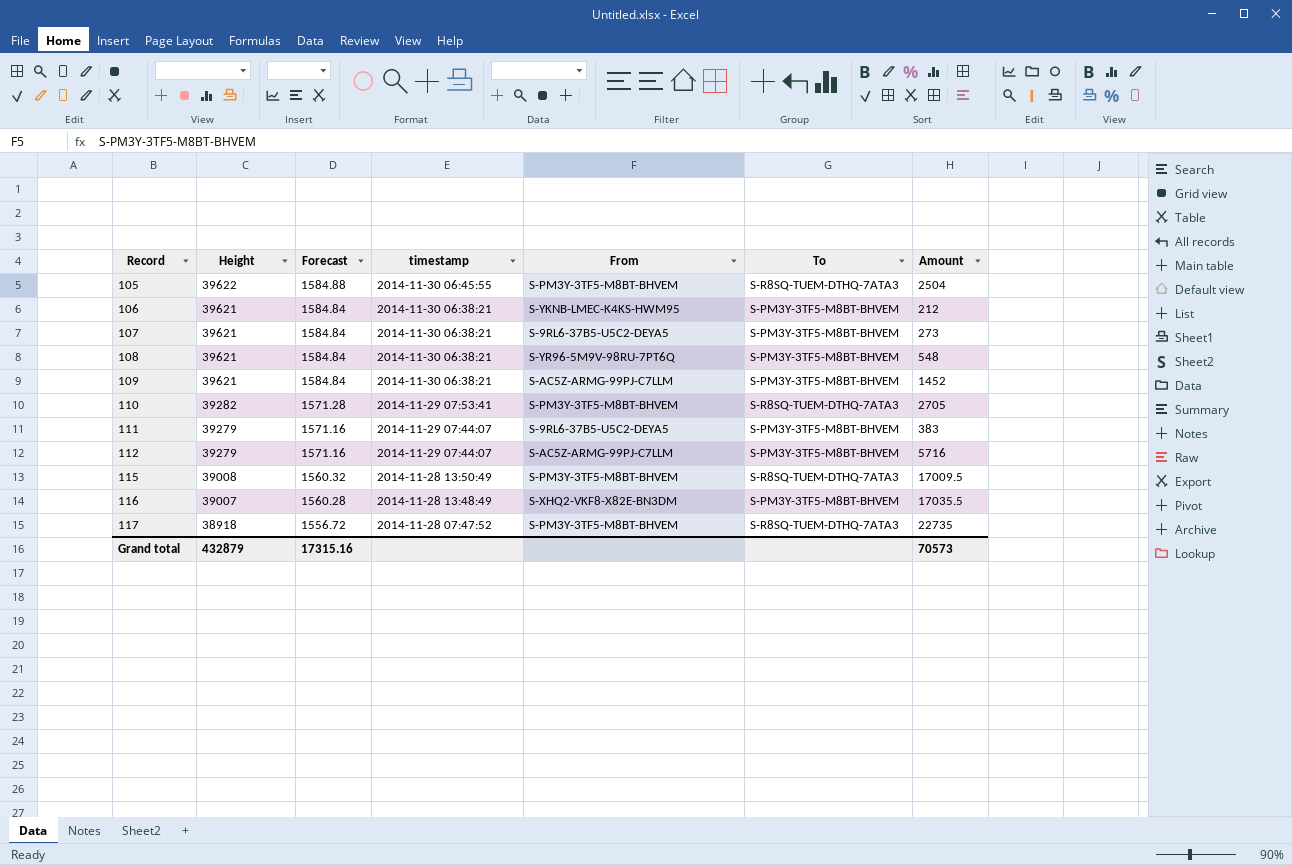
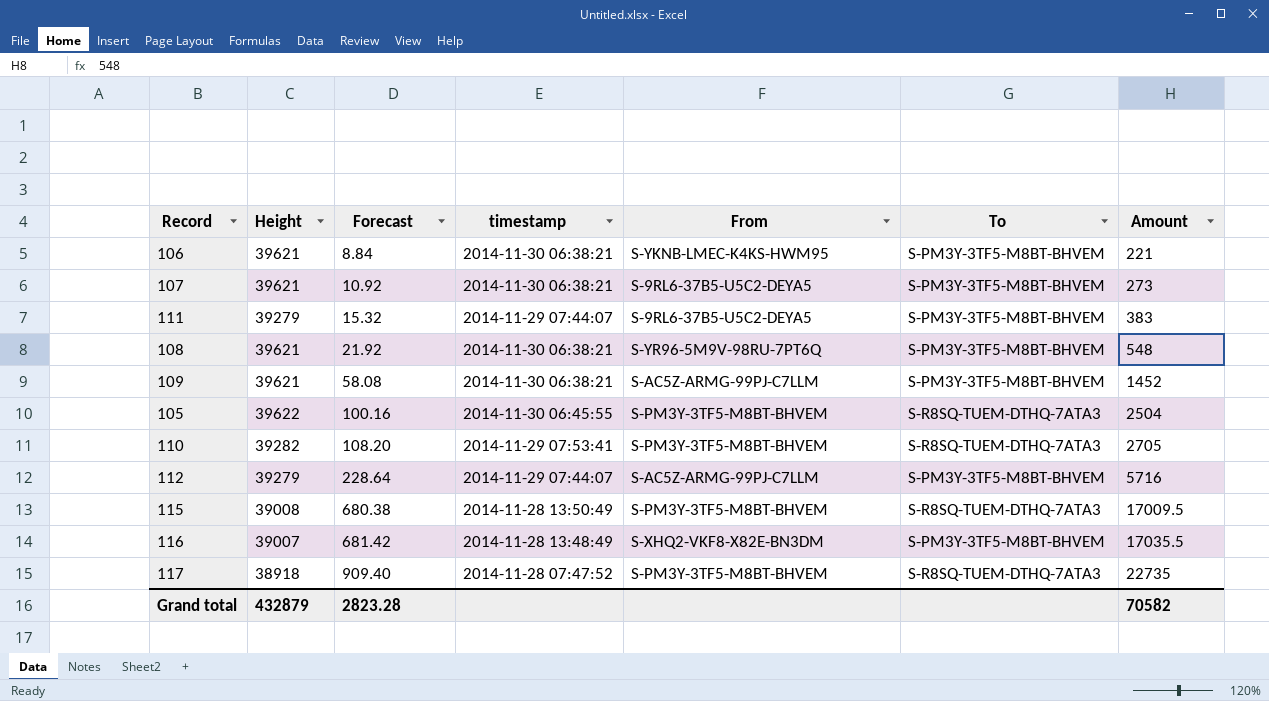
row order: Record ascending -> Forecast ascending
column Forecast | formula: [Height] * 0.04 -> [Amount] * 0.04
106 | Amount: 212 -> 221
Grand total | Forecast: 17315.16 -> 2823.28
Grand total | Amount: 70573 -> 70582

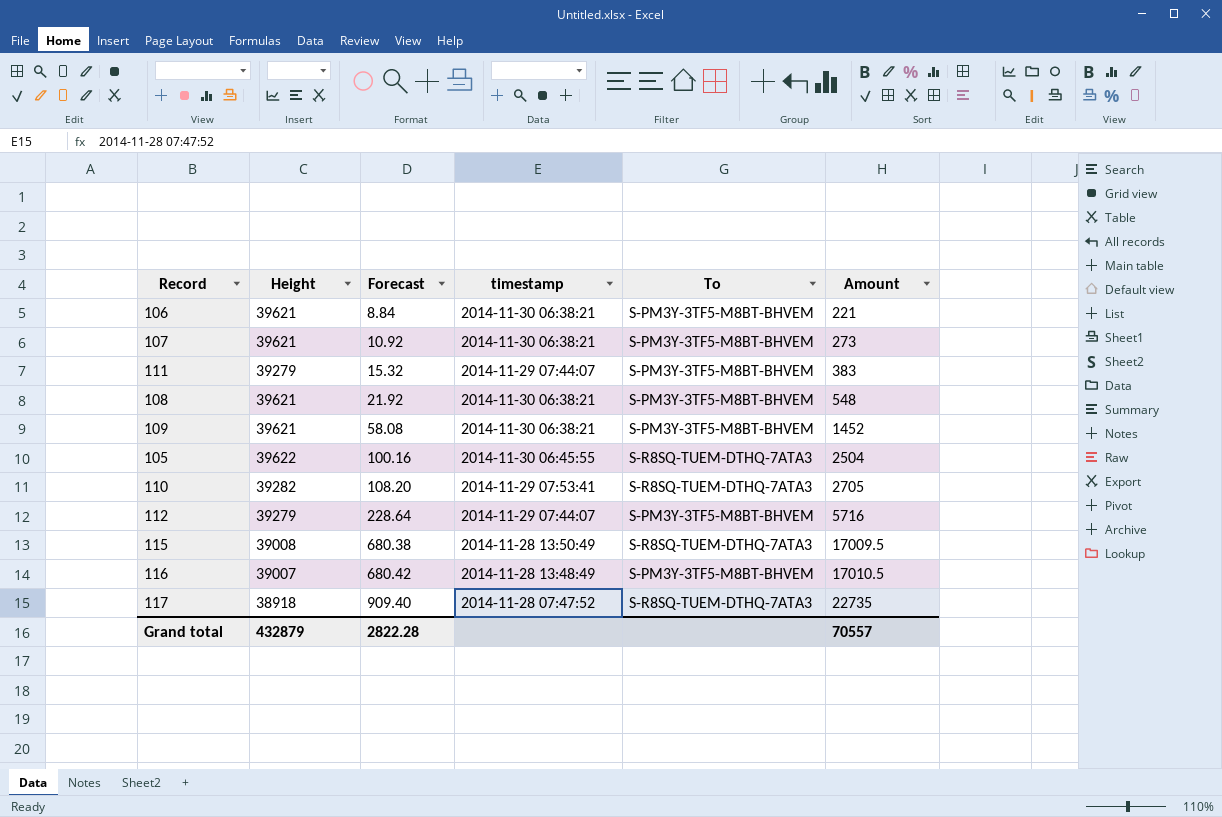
column From | position: 5 -> none
116 | Forecast: 681.42 -> 680.42
116 | Amount: 17035.5 -> 17010.5
Grand total | Forecast: 2823.28 -> 2822.28
Grand total | Amount: 70582 -> 70557

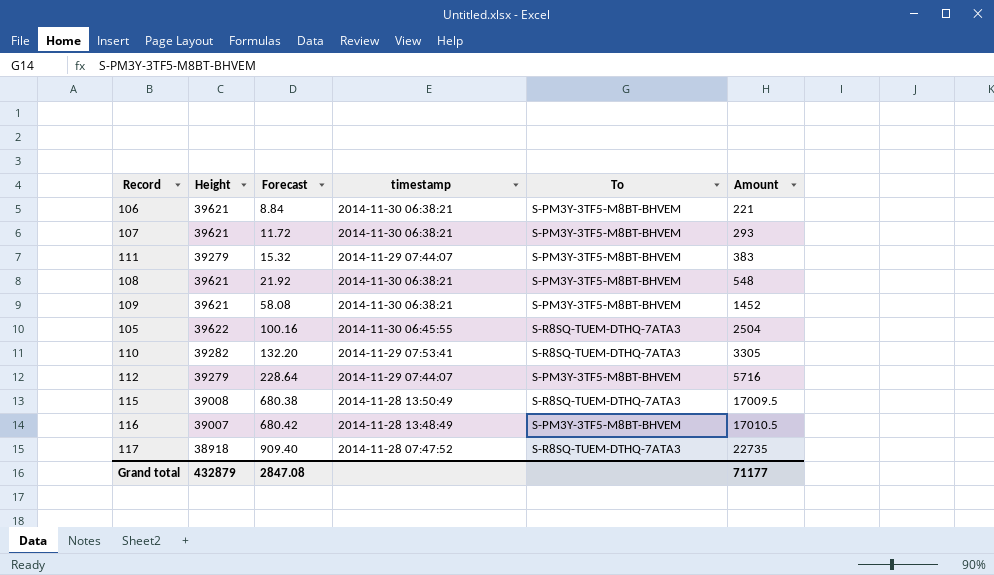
107 | Forecast: 10.92 -> 11.72
107 | Amount: 273 -> 293
110 | Forecast: 108.20 -> 132.20
110 | Amount: 2705 -> 3305
Grand total | Forecast: 2822.28 -> 2847.08
Grand total | Amount: 70557 -> 71177

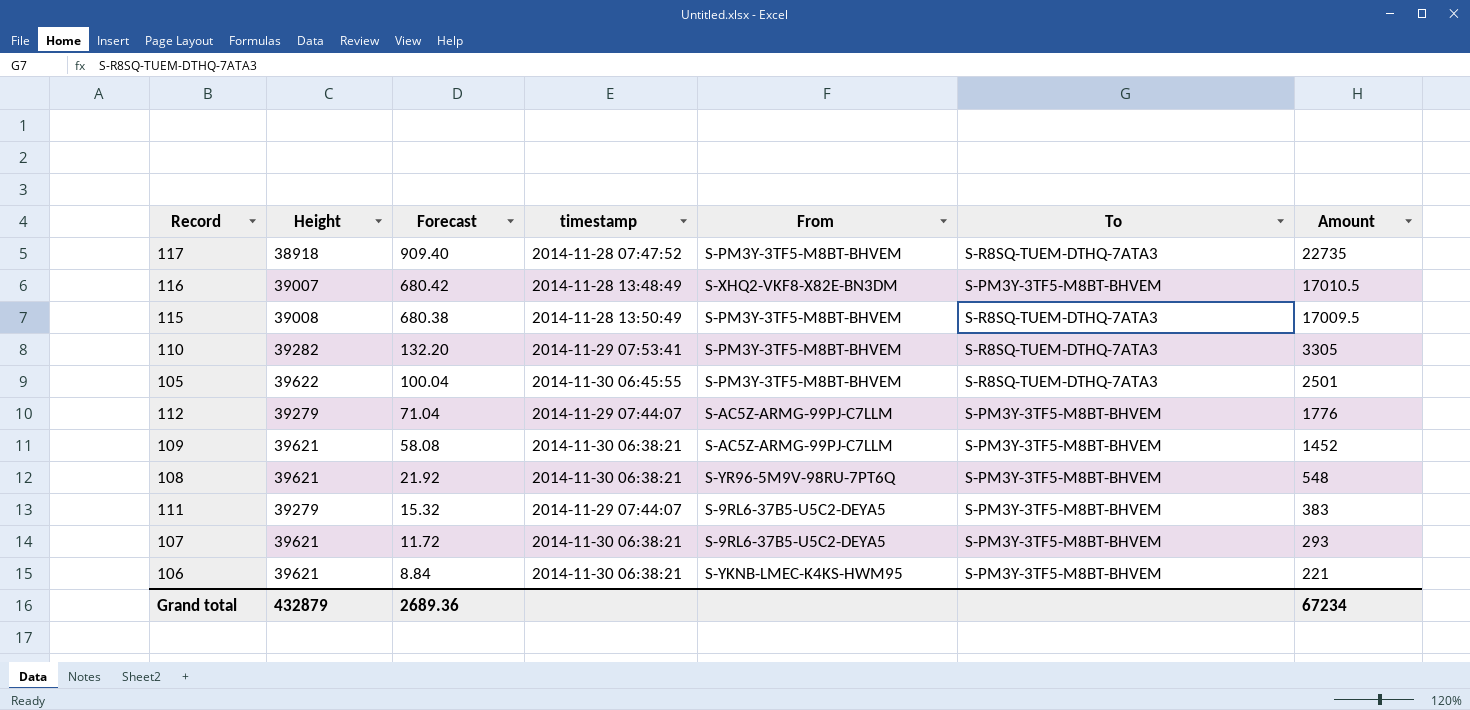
row order: Forecast ascending -> Forecast descending
column From | position: none -> 5
105 | Forecast: 100.16 -> 100.04
105 | Amount: 2504 -> 2501
112 | Forecast: 228.64 -> 71.04
112 | Amount: 5716 -> 1776
Grand total | Forecast: 2847.08 -> 2689.36
Grand total | Amount: 71177 -> 67234

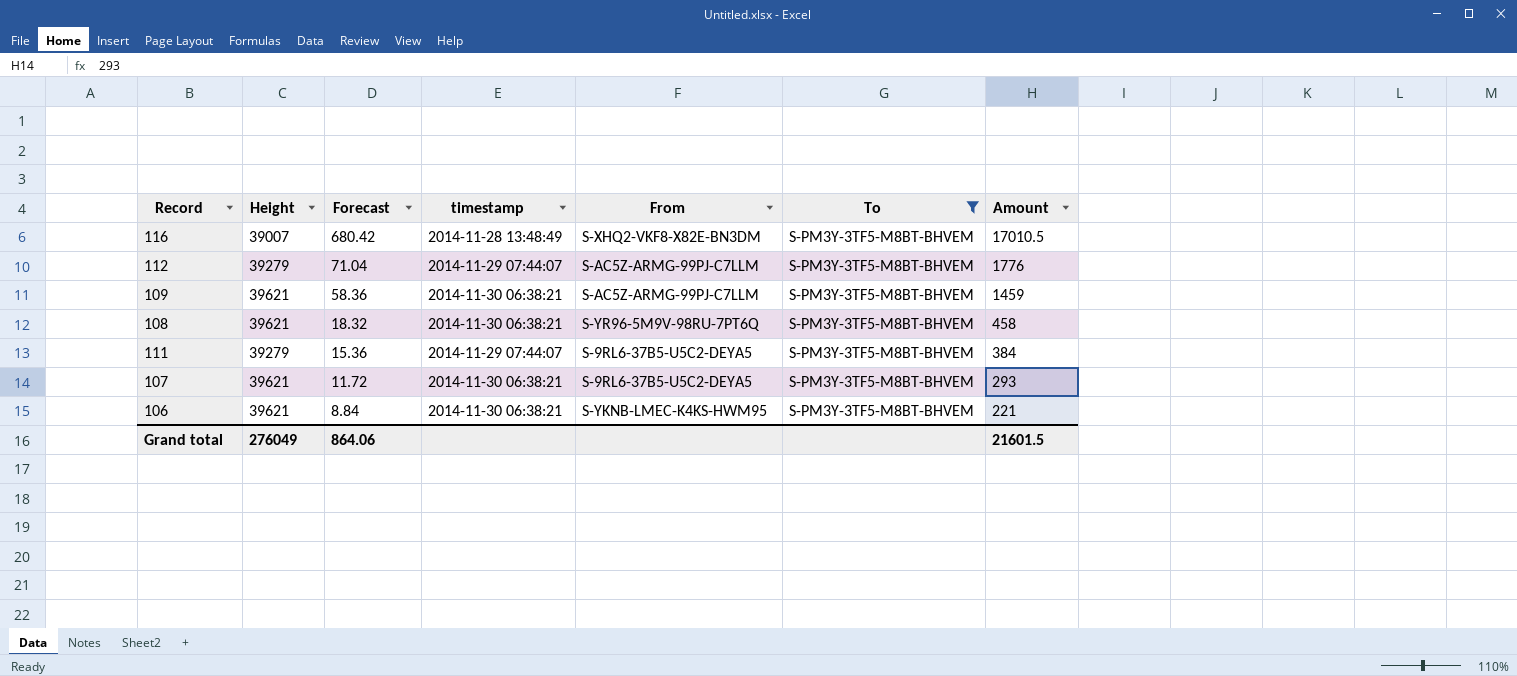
filter: none -> To = S-PM3Y-3TF5-M8BT-BHVEM
109 | Forecast: 58.08 -> 58.36
109 | Amount: 1452 -> 1459
108 | Forecast: 21.92 -> 18.32
108 | Amount: 548 -> 458
111 | Forecast: 15.32 -> 15.36
111 | Amount: 383 -> 384
Grand total | Height: 432879 -> 276049
Grand total | Forecast: 2689.36 -> 864.06
Grand total | Amount: 67234 -> 21601.5

